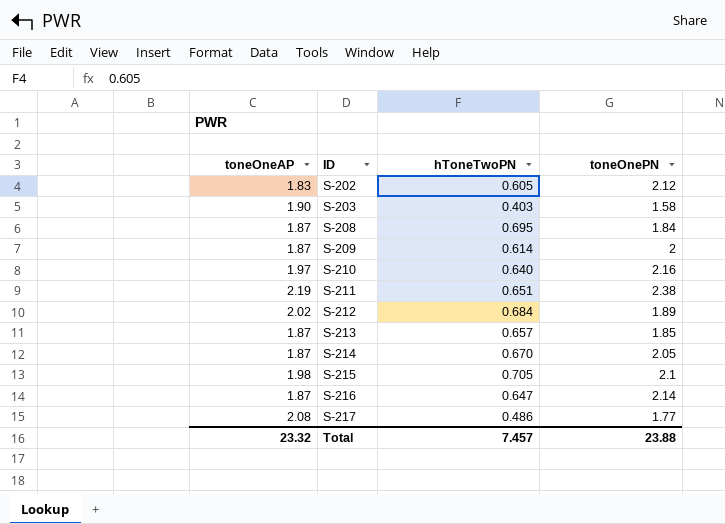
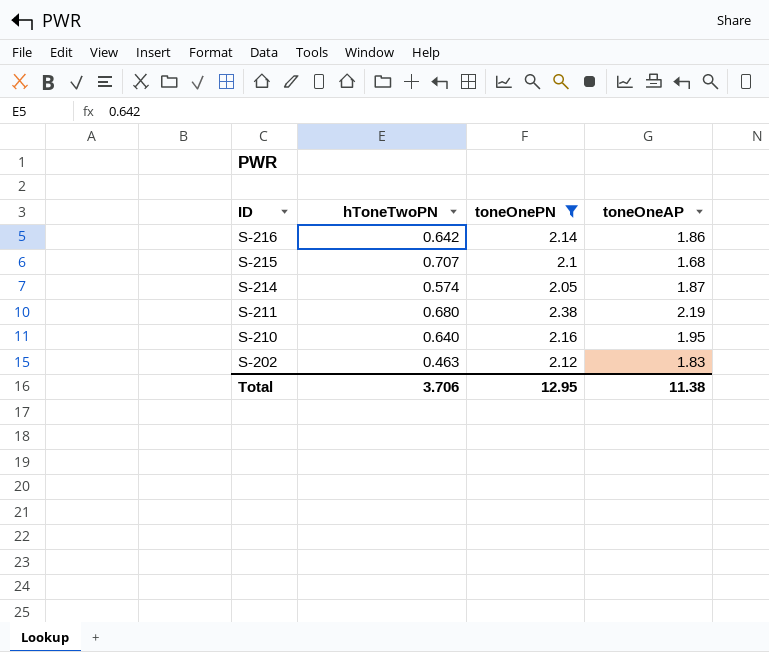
filter: none -> toneOnePN >= 2.05
row order: ID ascending -> ID descending
column toneOneAP | position: 1 -> 4
S-216 | hToneTwoPN: 0.647 -> 0.642
S-216 | toneOneAP: 1.87 -> 1.86
S-215 | hToneTwoPN: 0.705 -> 0.707
S-215 | toneOneAP: 1.98 -> 1.68
S-214 | hToneTwoPN: 0.670 -> 0.574
S-211 | hToneTwoPN: 0.651 -> 0.680
S-210 | toneOneAP: 1.97 -> 1.95
S-202 | hToneTwoPN: 0.605 -> 0.463
Total | hToneTwoPN: 7.457 -> 3.706
Total | toneOnePN: 23.88 -> 12.95
Total | toneOneAP: 23.32 -> 11.38

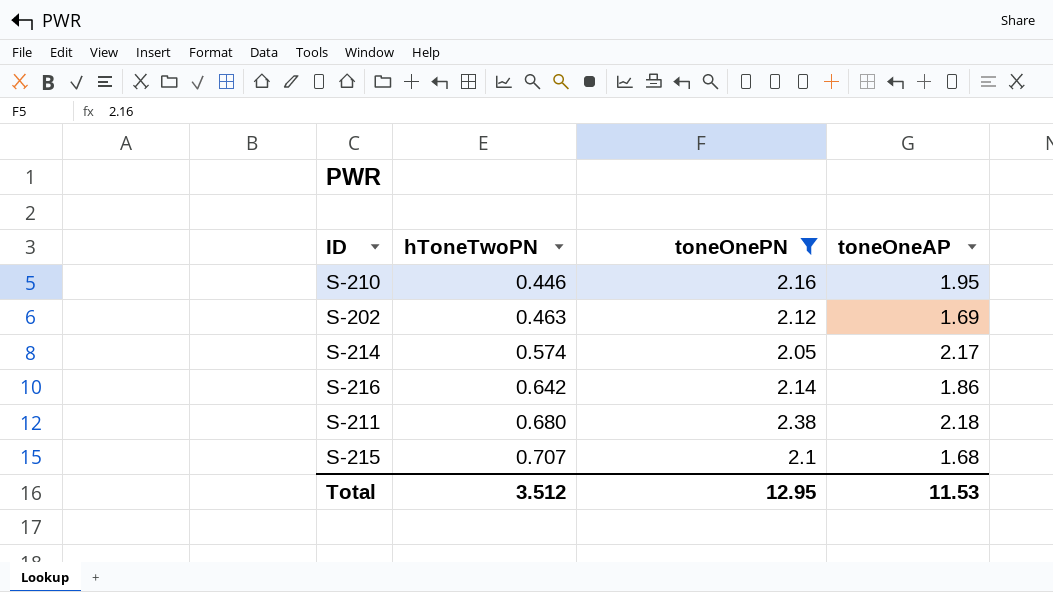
row order: ID descending -> hToneTwoPN ascending
S-210 | hToneTwoPN: 0.640 -> 0.446
S-202 | toneOneAP: 1.83 -> 1.69
S-214 | toneOneAP: 1.87 -> 2.17
S-211 | toneOneAP: 2.19 -> 2.18
Total | hToneTwoPN: 3.706 -> 3.512
Total | toneOneAP: 11.38 -> 11.53

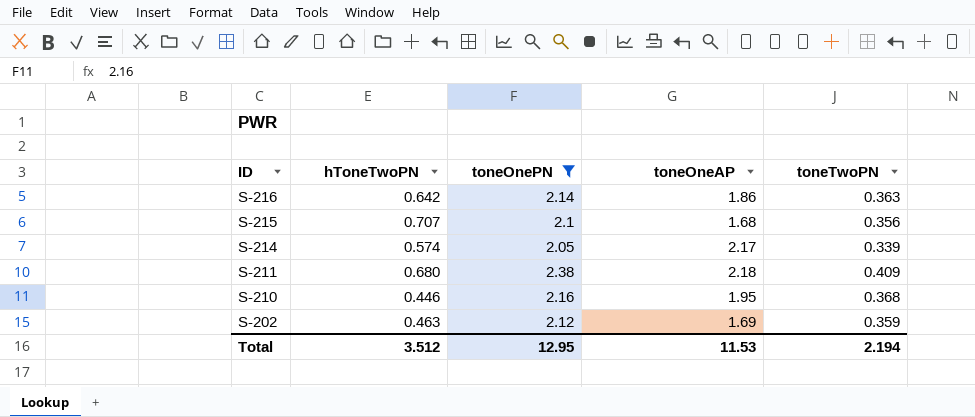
row order: hToneTwoPN ascending -> ID descending
column toneTwoPN | position: none -> 5

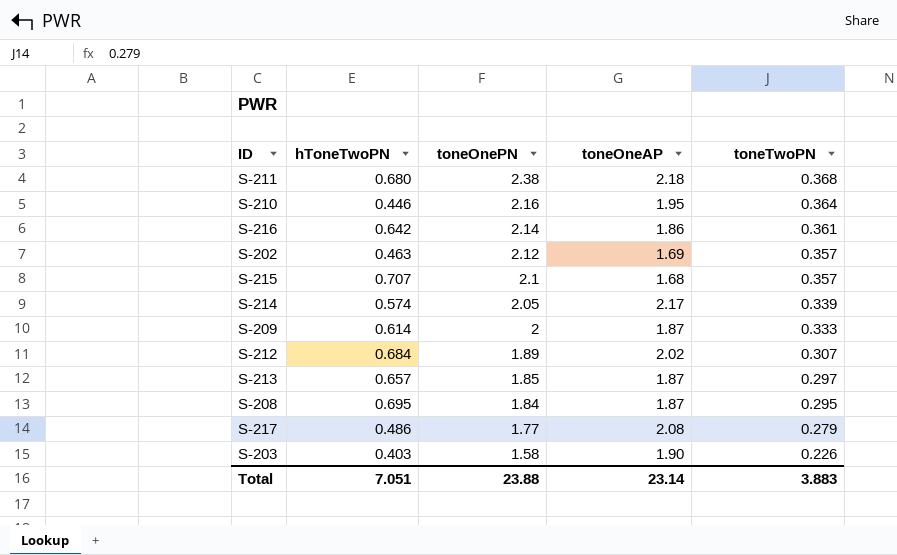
filter: toneOnePN >= 2.05 -> none
row order: ID descending -> toneOnePN descending
S-211 | toneTwoPN: 0.409 -> 0.368
S-210 | toneTwoPN: 0.368 -> 0.364
S-216 | toneTwoPN: 0.363 -> 0.361
S-202 | toneTwoPN: 0.359 -> 0.357
S-215 | toneTwoPN: 0.356 -> 0.357
Total | hToneTwoPN: 3.512 -> 7.051
Total | toneOnePN: 12.95 -> 23.88
Total | toneOneAP: 11.53 -> 23.14
Total | toneTwoPN: 2.194 -> 3.883

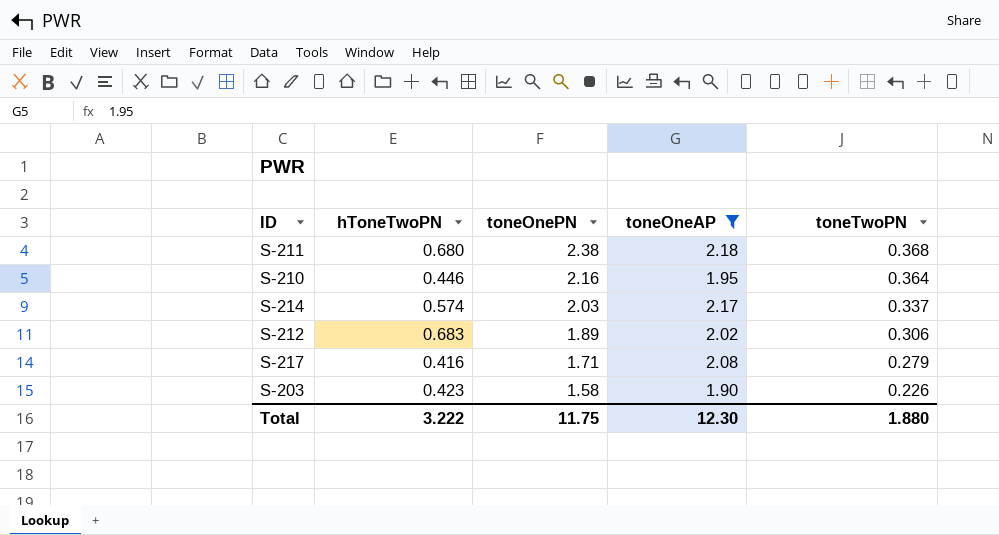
filter: none -> toneOneAP >= 1.90
S-214 | toneOnePN: 2.05 -> 2.03
S-214 | toneTwoPN: 0.339 -> 0.337
S-212 | hToneTwoPN: 0.684 -> 0.683
S-212 | toneTwoPN: 0.307 -> 0.306
S-217 | hToneTwoPN: 0.486 -> 0.416
S-217 | toneOnePN: 1.77 -> 1.71
S-203 | hToneTwoPN: 0.403 -> 0.423
Total | hToneTwoPN: 7.051 -> 3.222
Total | toneOnePN: 23.88 -> 11.75
Total | toneOneAP: 23.14 -> 12.30
Total | toneTwoPN: 3.883 -> 1.880

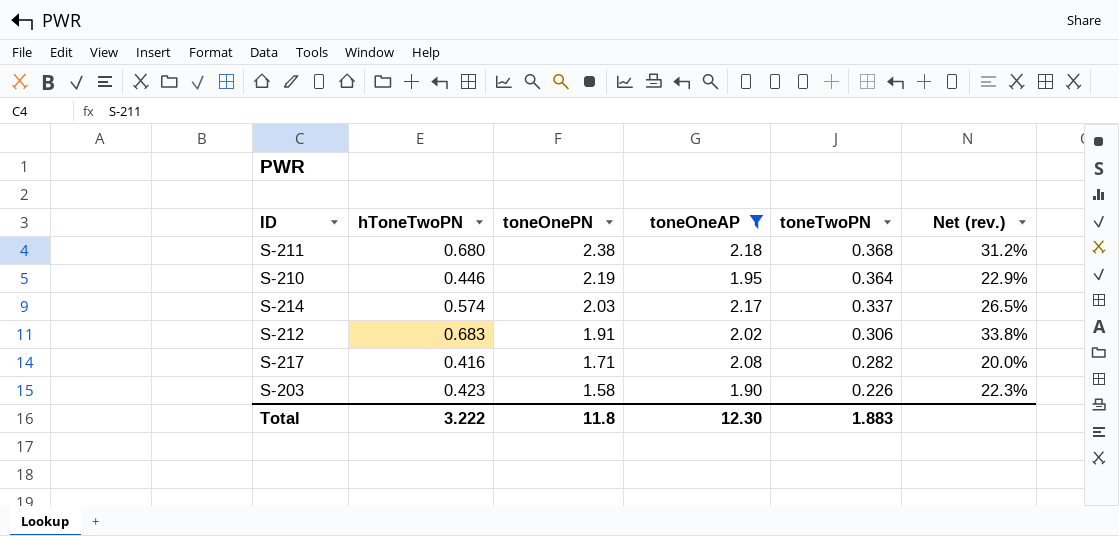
column Net (rev.) | formula: none -> [hToneTwoPN] / [toneOneAP]
S-210 | toneOnePN: 2.16 -> 2.19
S-212 | toneOnePN: 1.89 -> 1.91
S-217 | toneTwoPN: 0.279 -> 0.282
Total | toneOnePN: 11.75 -> 11.8
Total | toneTwoPN: 1.880 -> 1.883

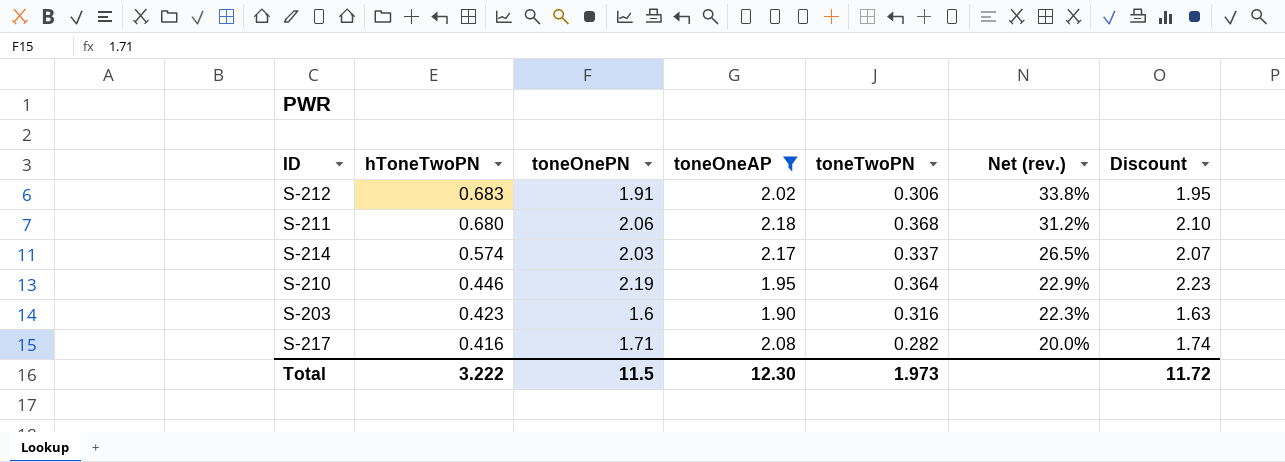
row order: toneOnePN descending -> hToneTwoPN descending
column Discount | formula: none -> [toneOnePN] * 1.02
S-211 | toneOnePN: 2.38 -> 2.06
S-203 | toneOnePN: 1.58 -> 1.6
S-203 | toneTwoPN: 0.226 -> 0.316
Total | toneOnePN: 11.8 -> 11.5
Total | toneTwoPN: 1.883 -> 1.973

